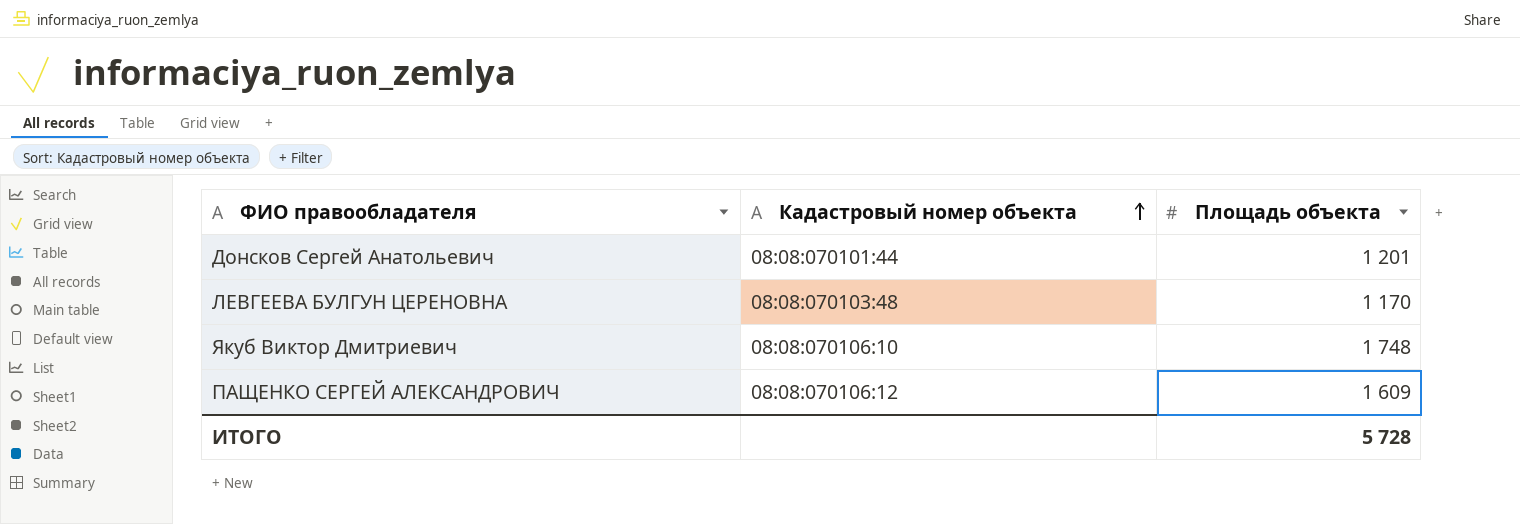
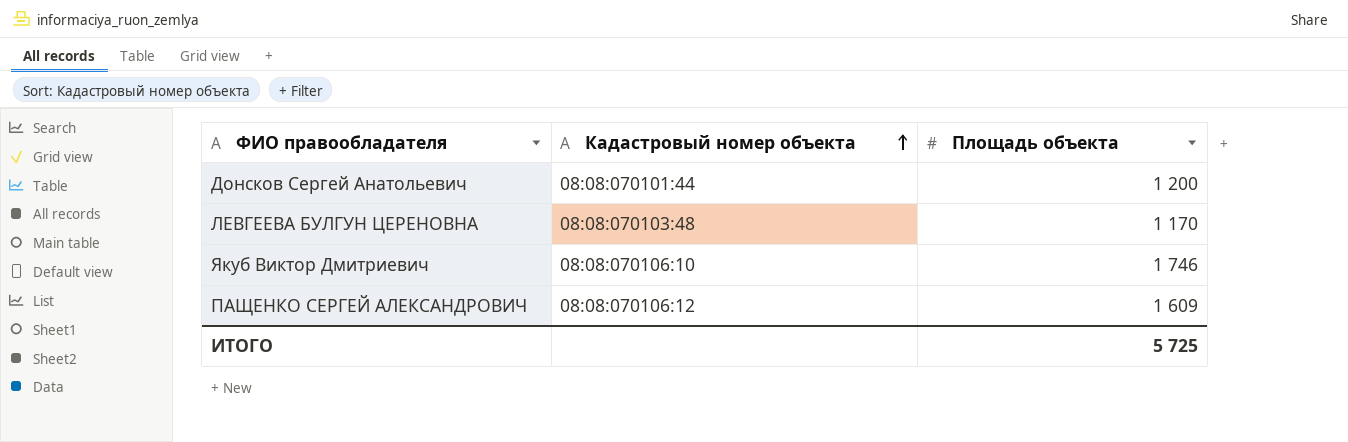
Донсков Сергей Анатольевич | Площадь объекта: 1 201 -> 1 200
Якуб Виктор Дмитриевич | Площадь объекта: 1 748 -> 1 746
ИТОГО | Площадь объекта: 5 728 -> 5 725

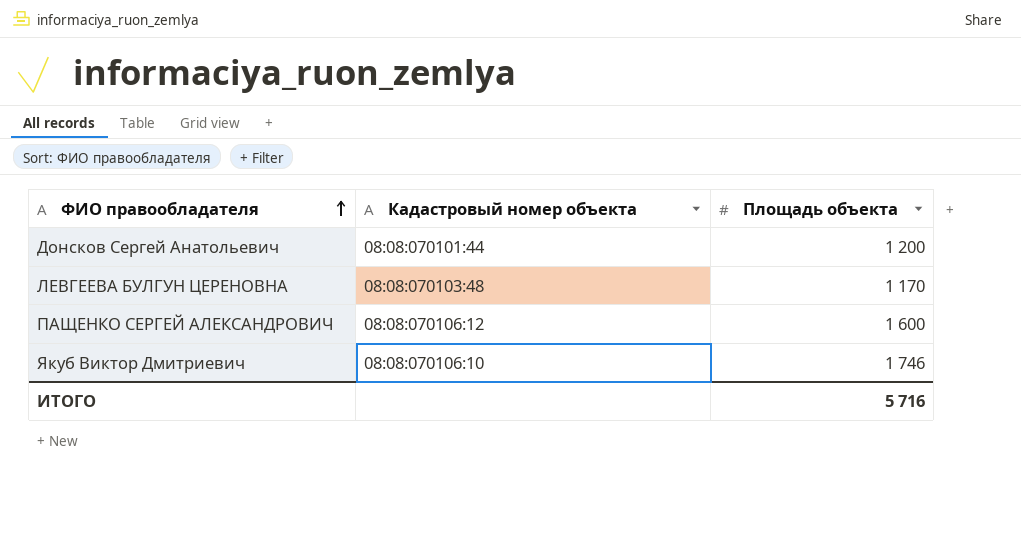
row order: Кадастровый номер объекта ascending -> ФИО правообладателя ascending
ПАЩЕНКО СЕРГЕЙ АЛЕКСАНДРОВИЧ | Площадь объекта: 1 609 -> 1 600
ИТОГО | Площадь объекта: 5 725 -> 5 716

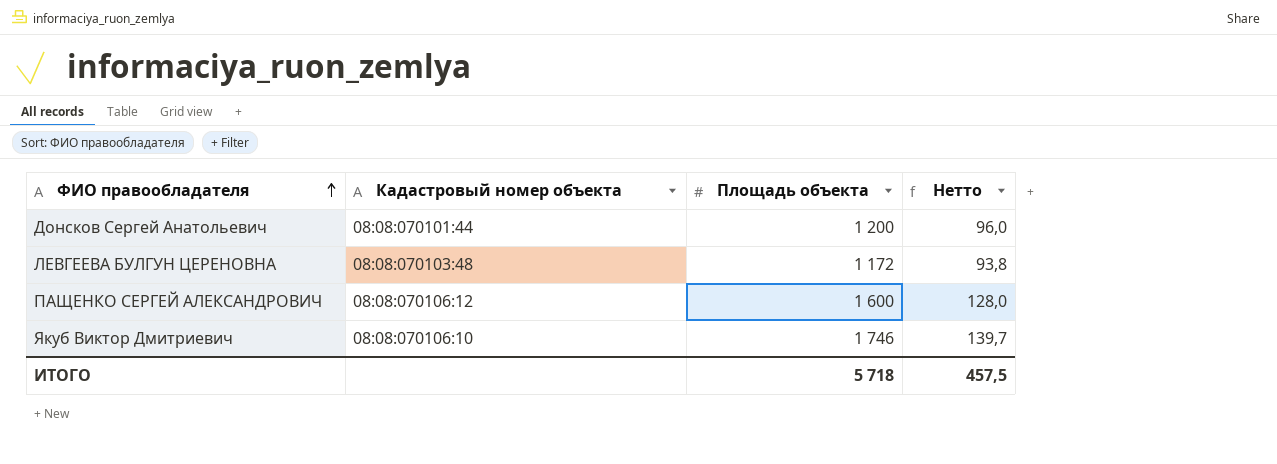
column Нетто | formula: none -> [Площадь объекта] * 0,08
ЛЕВГЕЕВА БУЛГУН ЦЕРЕНОВНА | Площадь объекта: 1 170 -> 1 172
ИТОГО | Площадь объекта: 5 716 -> 5 718

